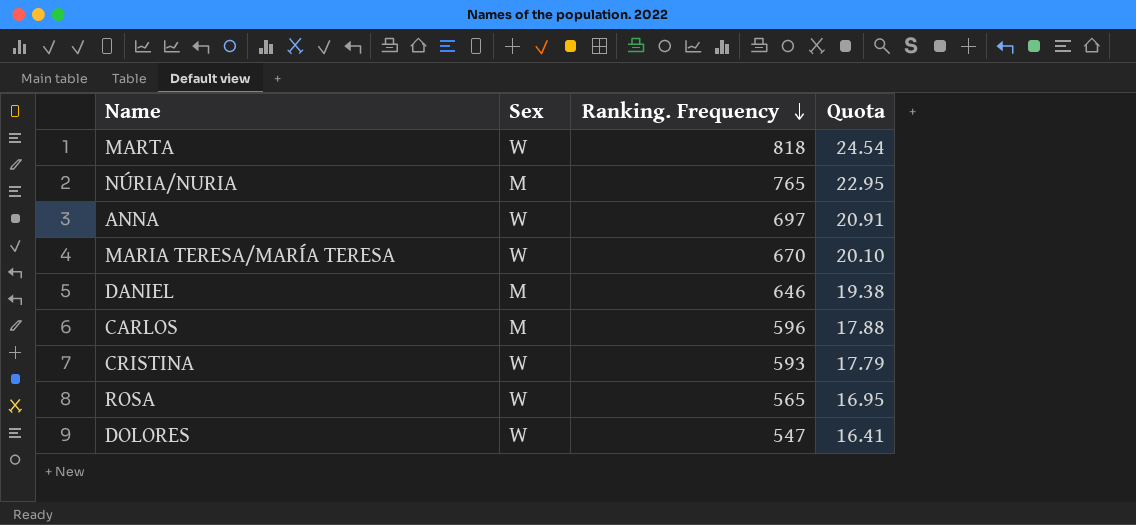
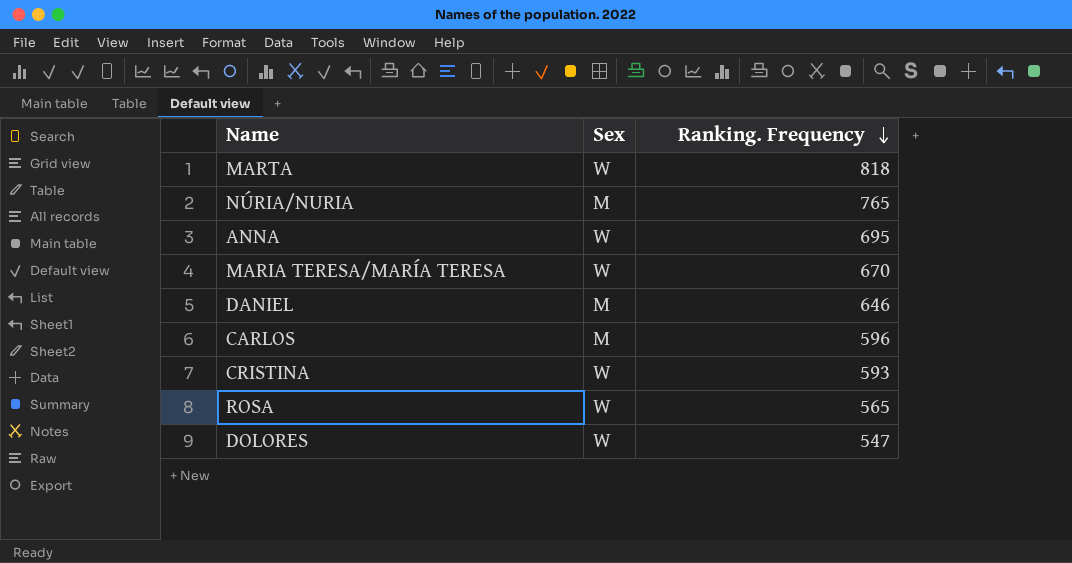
column Quota | formula: [Ranking. Frequency] * 0.03 -> none
ANNA | Ranking. Frequency: 697 -> 695

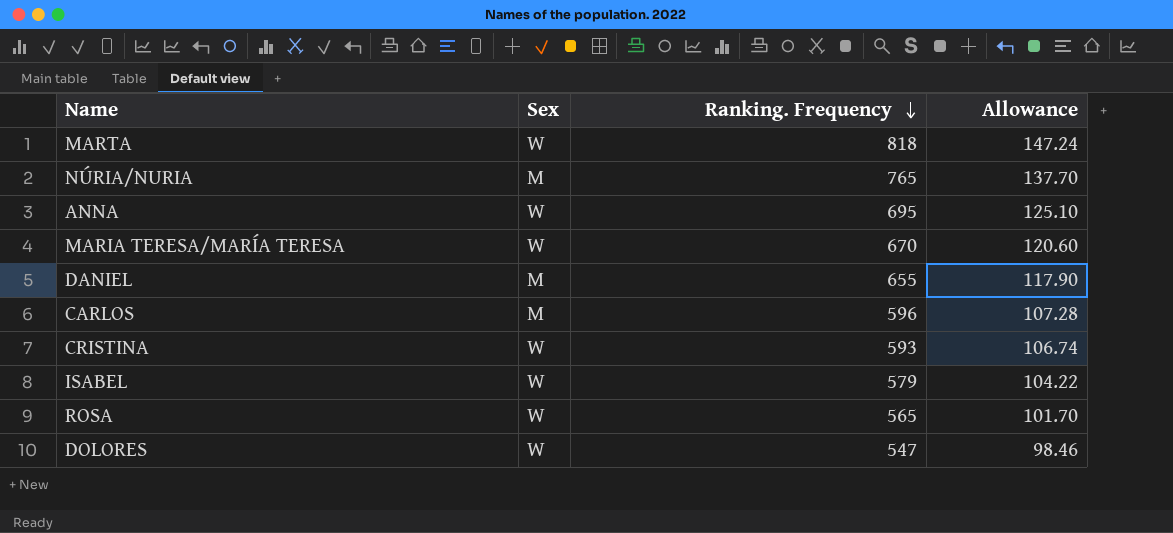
column Allowance | formula: none -> [Ranking. Frequency] * 0.18
DANIEL | Ranking. Frequency: 646 -> 655
row ISABEL: none -> W | 579 | 104.22

